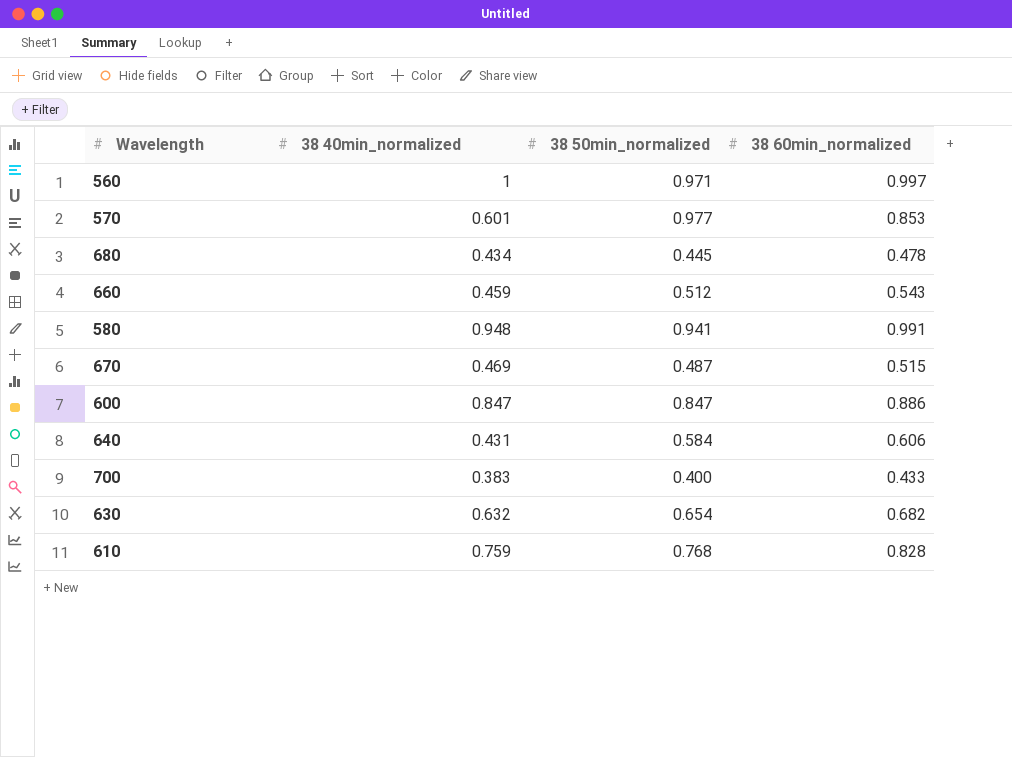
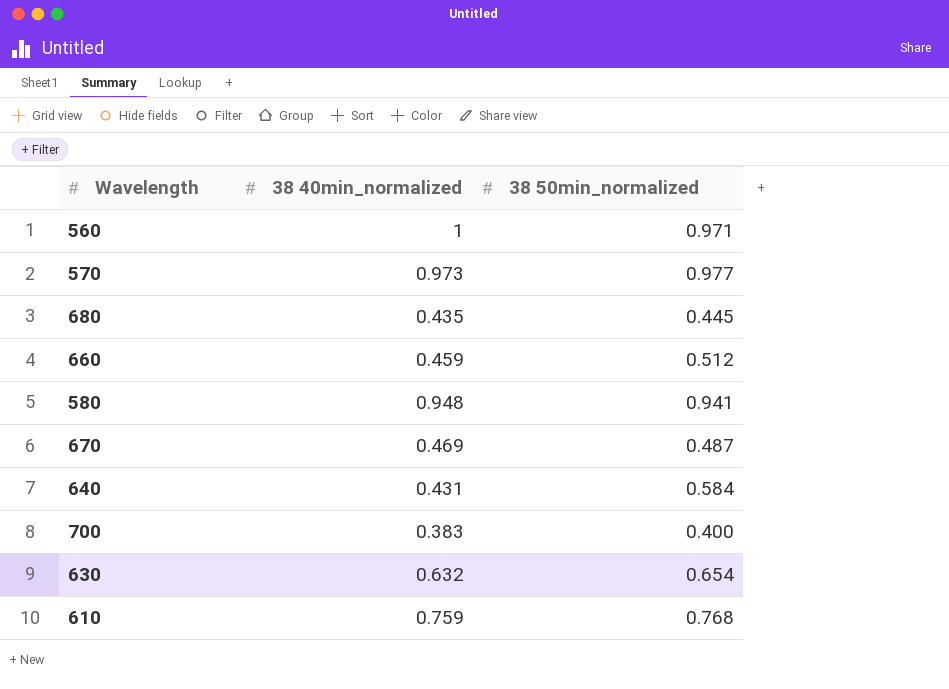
column 38 60min_normalized | position: 4 -> none
row 600: 0.847 | 0.847 | 0.886 -> none
570 | 38 40min_normalized: 0.601 -> 0.973
680 | 38 40min_normalized: 0.434 -> 0.435

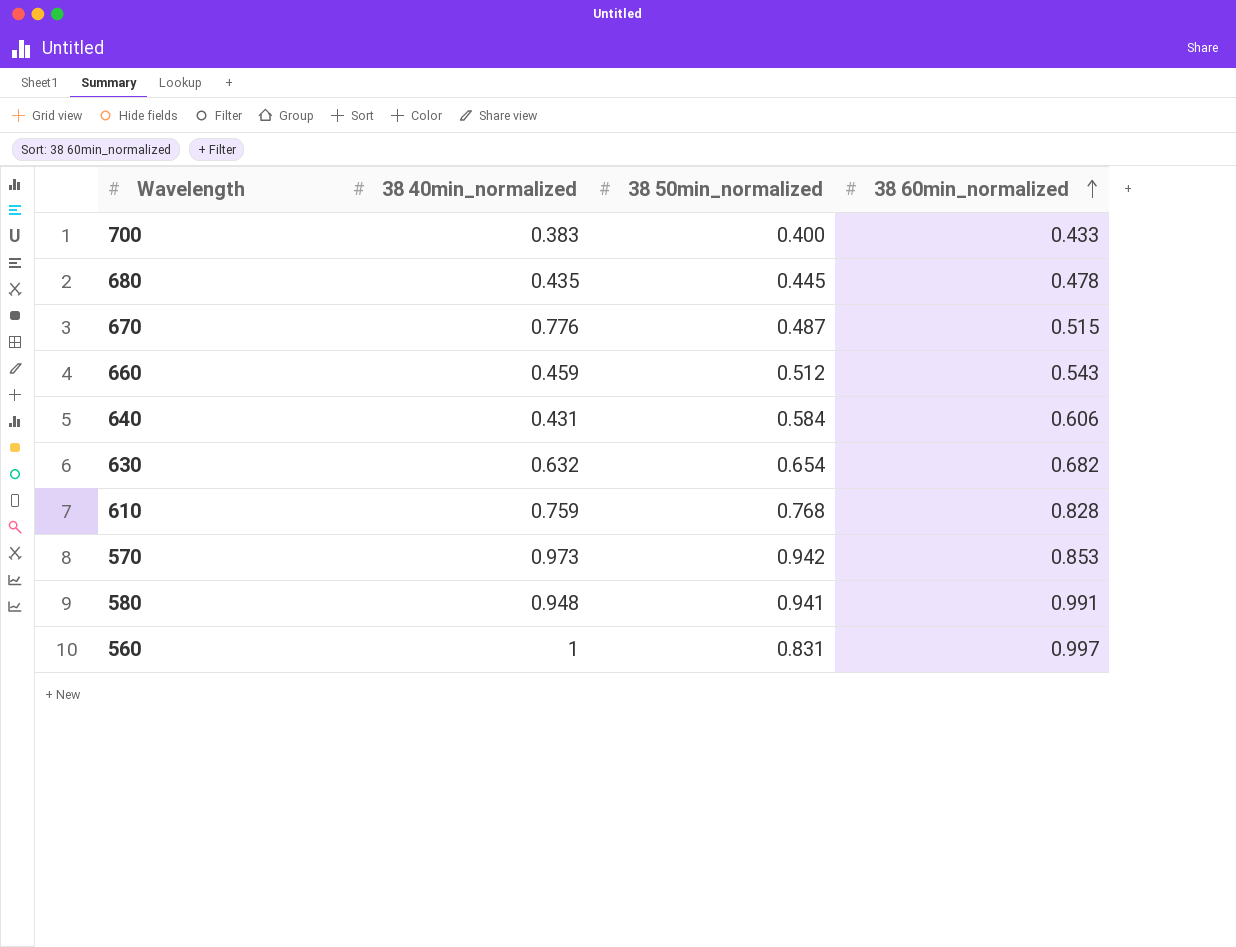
row order: none -> 38 60min_normalized ascending
column 38 60min_normalized | position: none -> 4
670 | 38 40min_normalized: 0.469 -> 0.776
570 | 38 50min_normalized: 0.977 -> 0.942
560 | 38 50min_normalized: 0.971 -> 0.831

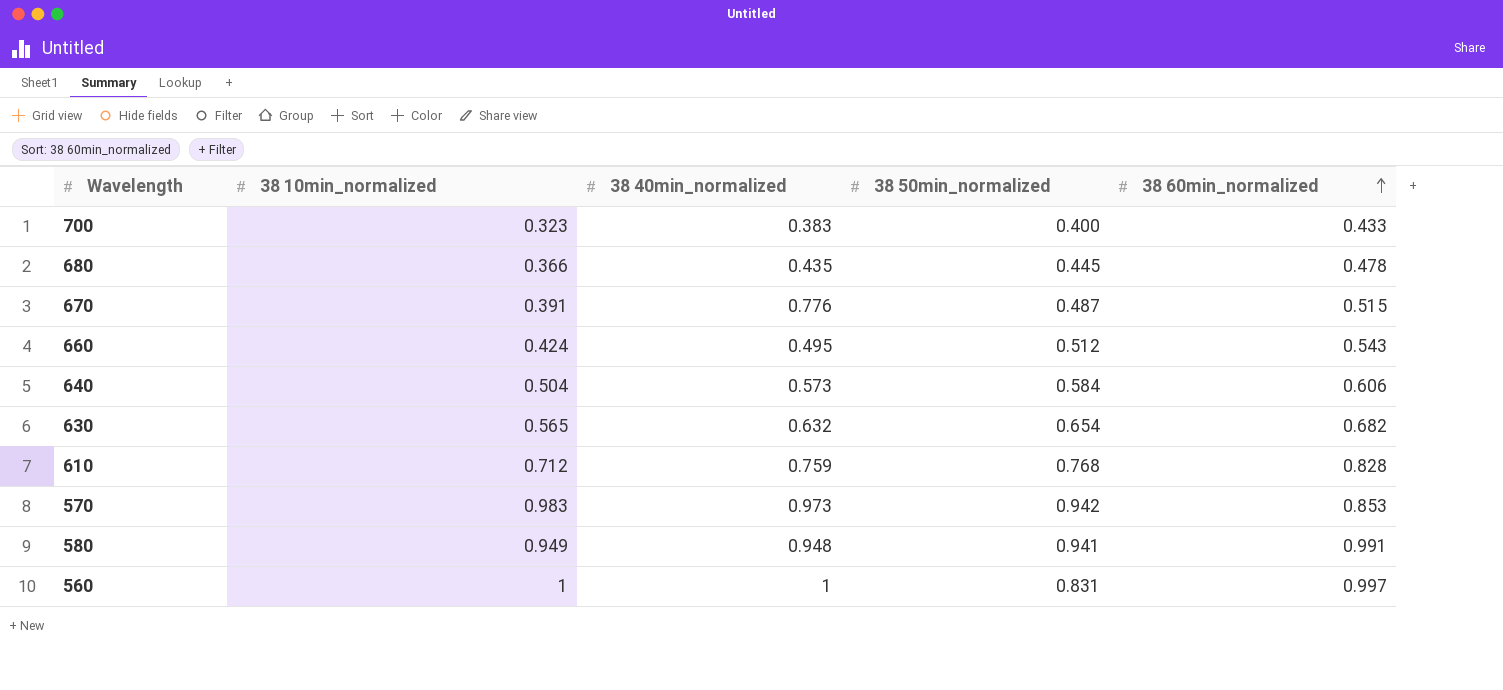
column 38 10min_normalized | position: none -> 2
660 | 38 40min_normalized: 0.459 -> 0.495
640 | 38 40min_normalized: 0.431 -> 0.573

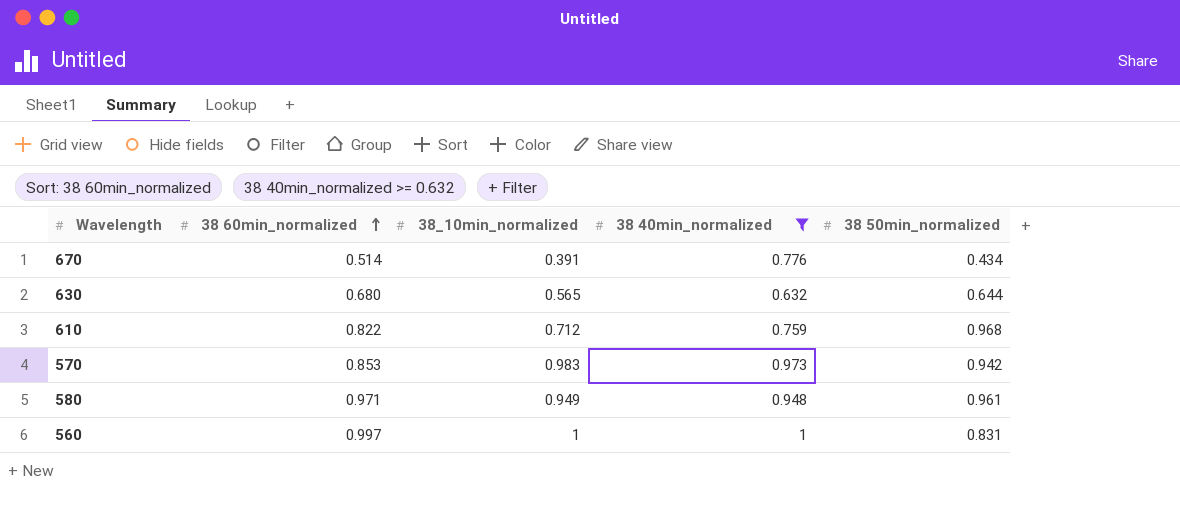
filter: none -> 38 40min_normalized >= 0.632
column 38 60min_normalized | position: 5 -> 2
column name: 38 10min_normalized -> 38_10min_normalized
670 | 38 60min_normalized: 0.515 -> 0.514
670 | 38 50min_normalized: 0.487 -> 0.434
630 | 38 60min_normalized: 0.682 -> 0.680
630 | 38 50min_normalized: 0.654 -> 0.644
610 | 38 60min_normalized: 0.828 -> 0.822
610 | 38 50min_normalized: 0.768 -> 0.968
580 | 38 60min_normalized: 0.991 -> 0.971
580 | 38 50min_normalized: 0.941 -> 0.961

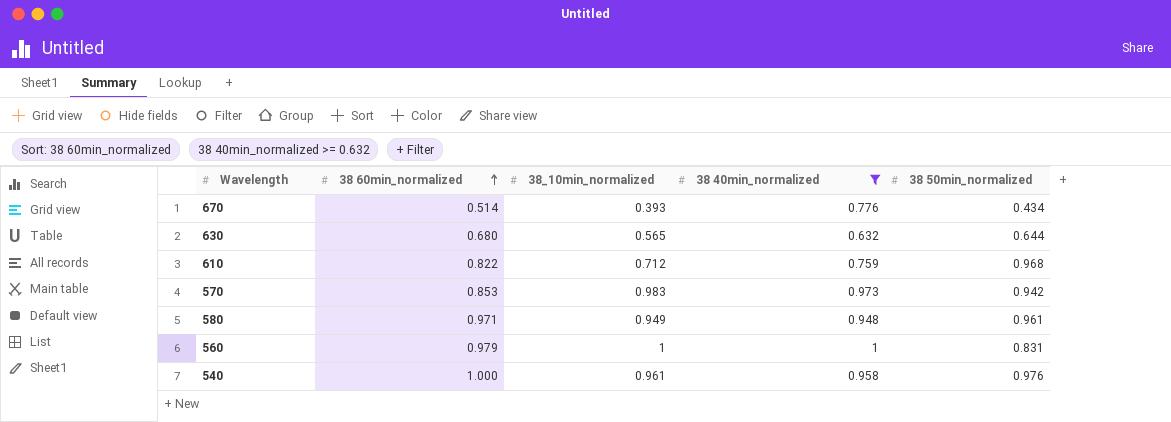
670 | 38_10min_normalized: 0.391 -> 0.393
560 | 38 60min_normalized: 0.997 -> 0.979
row 540: none -> 1.000 | 0.961 | 0.958 | 0.976

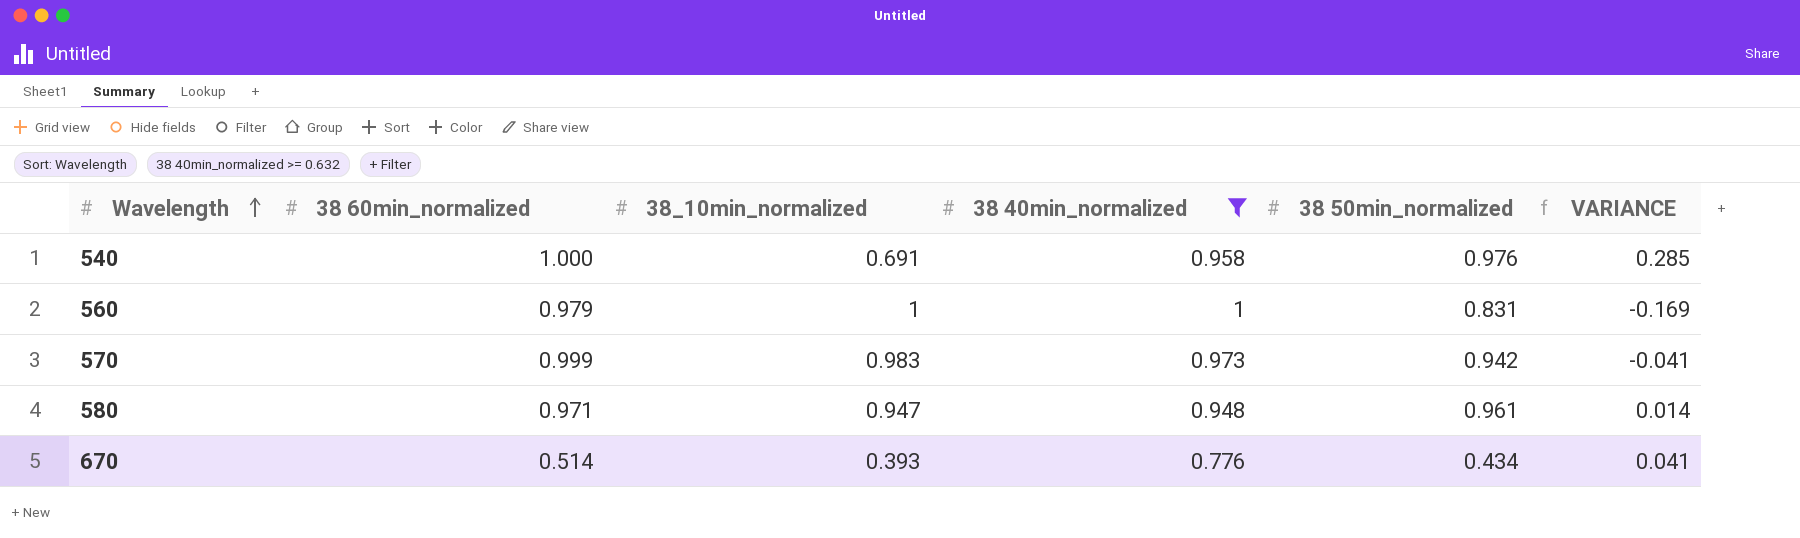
row order: 38 60min_normalized ascending -> Wavelength ascending
column VARIANCE | formula: none -> [38 50min_normalized] - [38_10min_normalized]
row 630: 0.680 | 0.565 | 0.632 | 0.644 -> none
row 610: 0.822 | 0.712 | 0.759 | 0.968 -> none
540 | 38_10min_normalized: 0.961 -> 0.691
570 | 38 60min_normalized: 0.853 -> 0.999
580 | 38_10min_normalized: 0.949 -> 0.947

